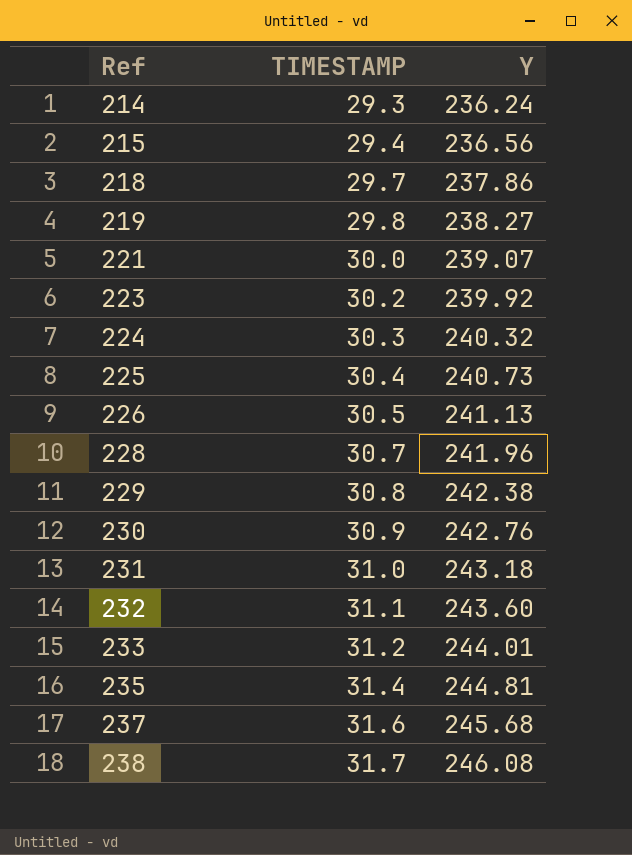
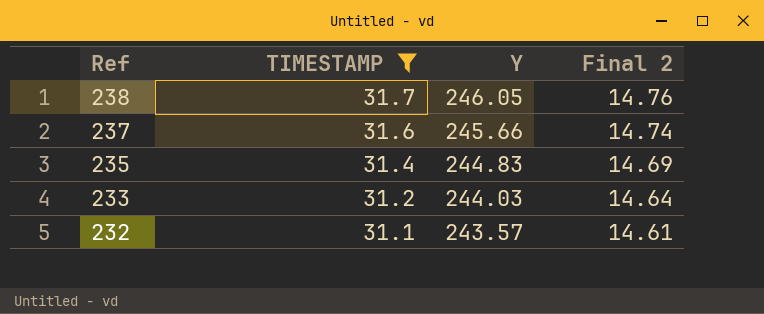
filter: none -> TIMESTAMP >= 31.1
row order: Ref ascending -> Ref descending
column Final 2 | formula: none -> [Y] * 0.06
238 | Y: 246.08 -> 246.05
237 | Y: 245.68 -> 245.66
235 | Y: 244.81 -> 244.83
233 | Y: 244.01 -> 244.03
232 | Y: 243.60 -> 243.57

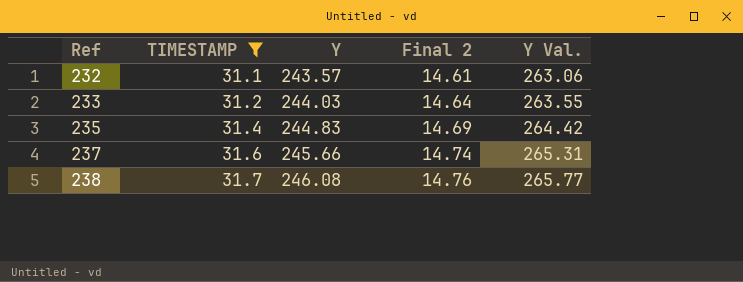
row order: Ref descending -> Ref ascending
column Y Val. | formula: none -> [Y] * 1.08
238 | Y: 246.05 -> 246.08

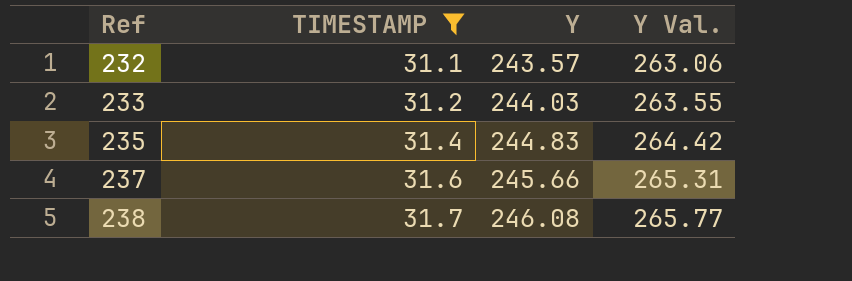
column Final 2 | formula: [Y] * 0.06 -> none

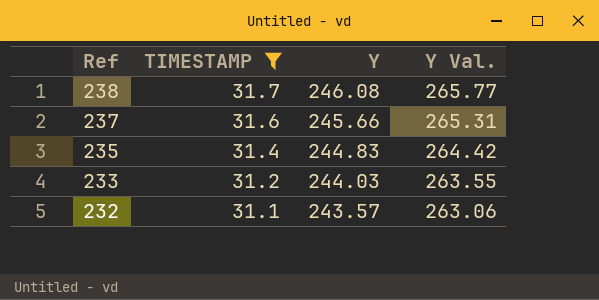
row order: Ref ascending -> Ref descending

